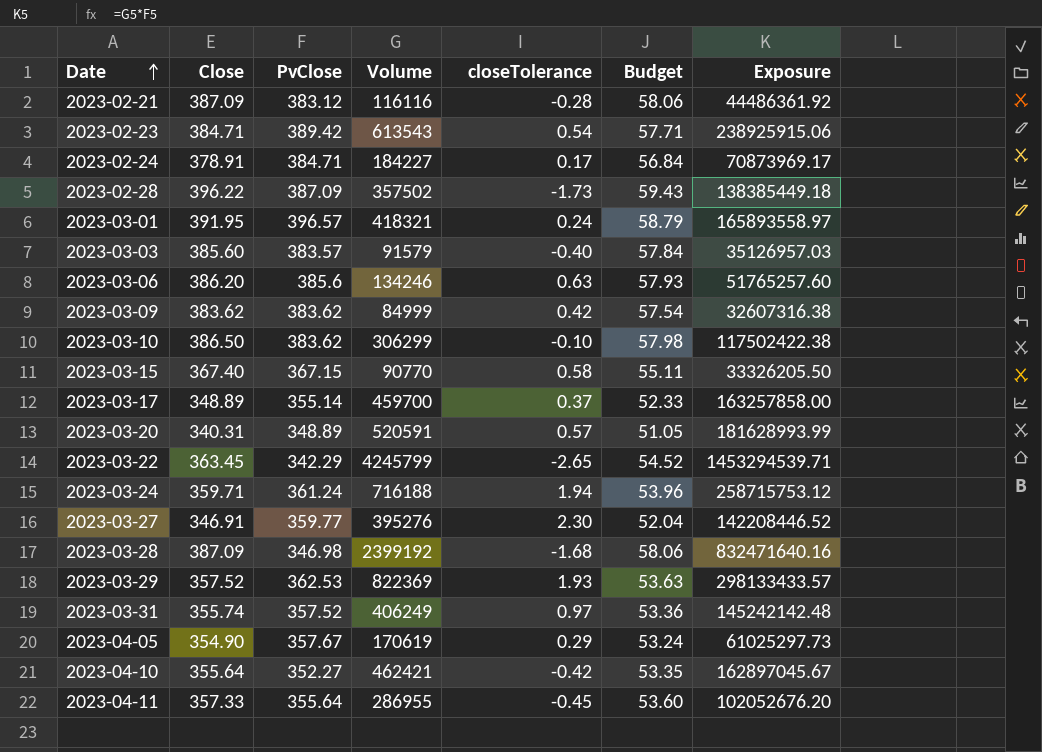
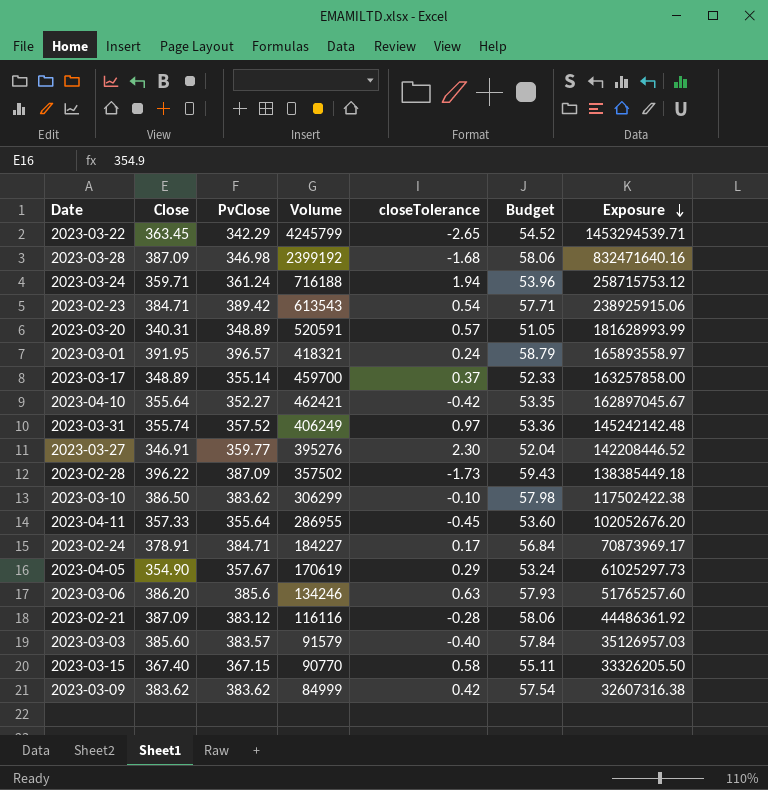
row order: Date ascending -> Exposure descending
row 2023-03-29: 357.52 | 362.53 | 822369 | 1.93 | 53.63 | 298133433.57 -> none

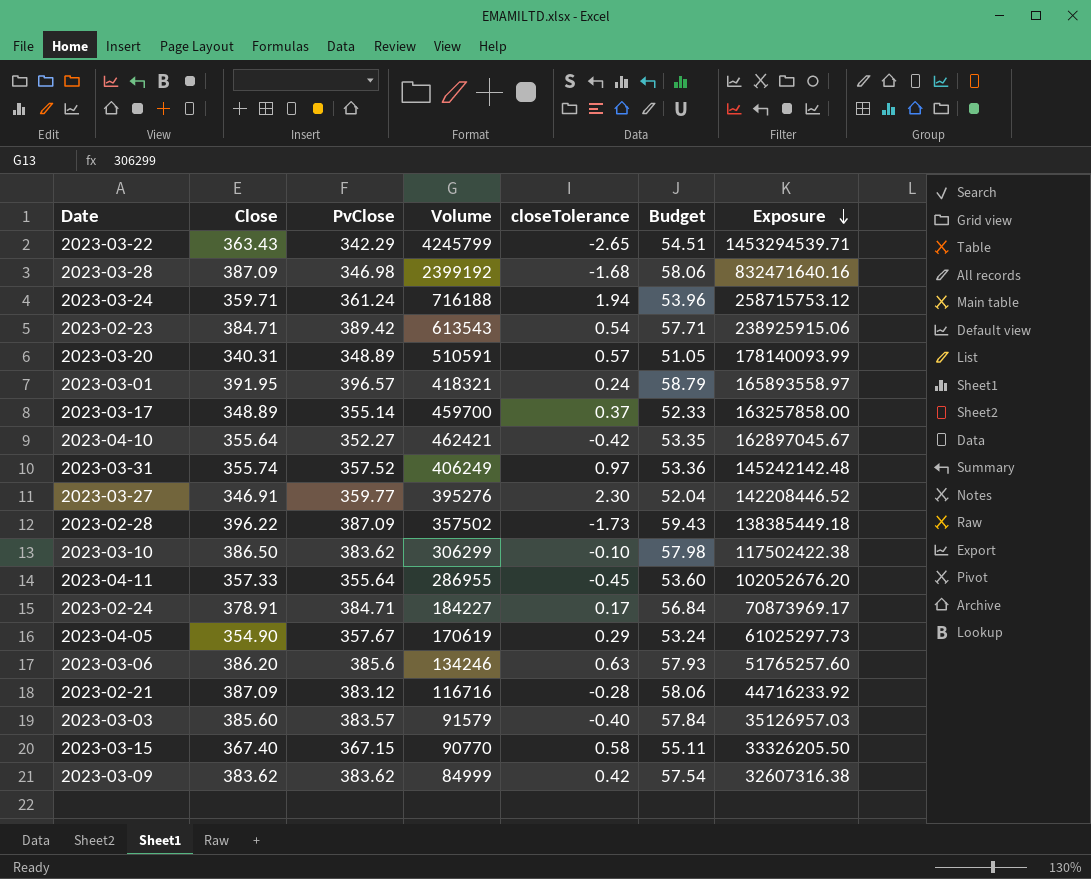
2023-03-22 | Close: 363.45 -> 363.43
2023-03-22 | Budget: 54.52 -> 54.51
2023-03-20 | Volume: 520591 -> 510591
2023-03-20 | Exposure: 181628993.99 -> 178140093.99
2023-02-21 | Volume: 116116 -> 116716
2023-02-21 | Exposure: 44486361.92 -> 44716233.92

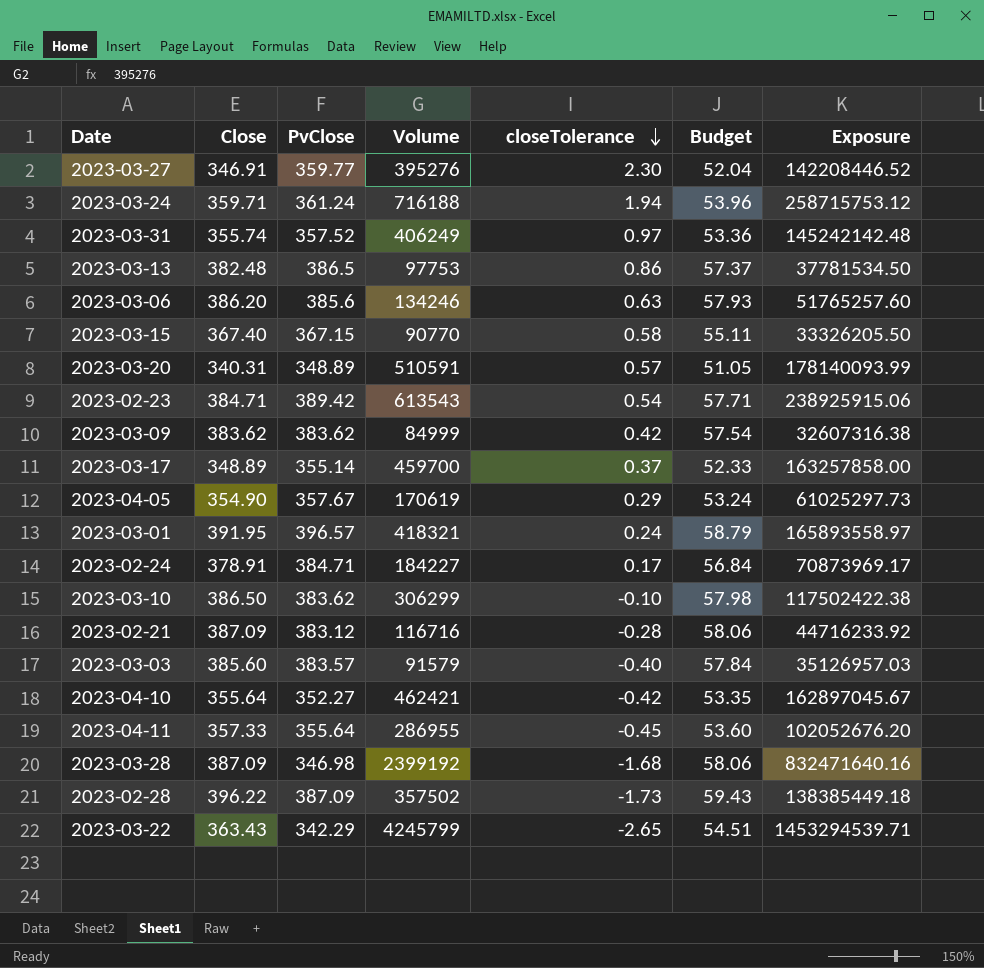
row order: Exposure descending -> closeTolerance descending
row 2023-03-13: none -> 382.48 | 386.5 | 97753 | 0.86 | 57.37 | 37781534.50

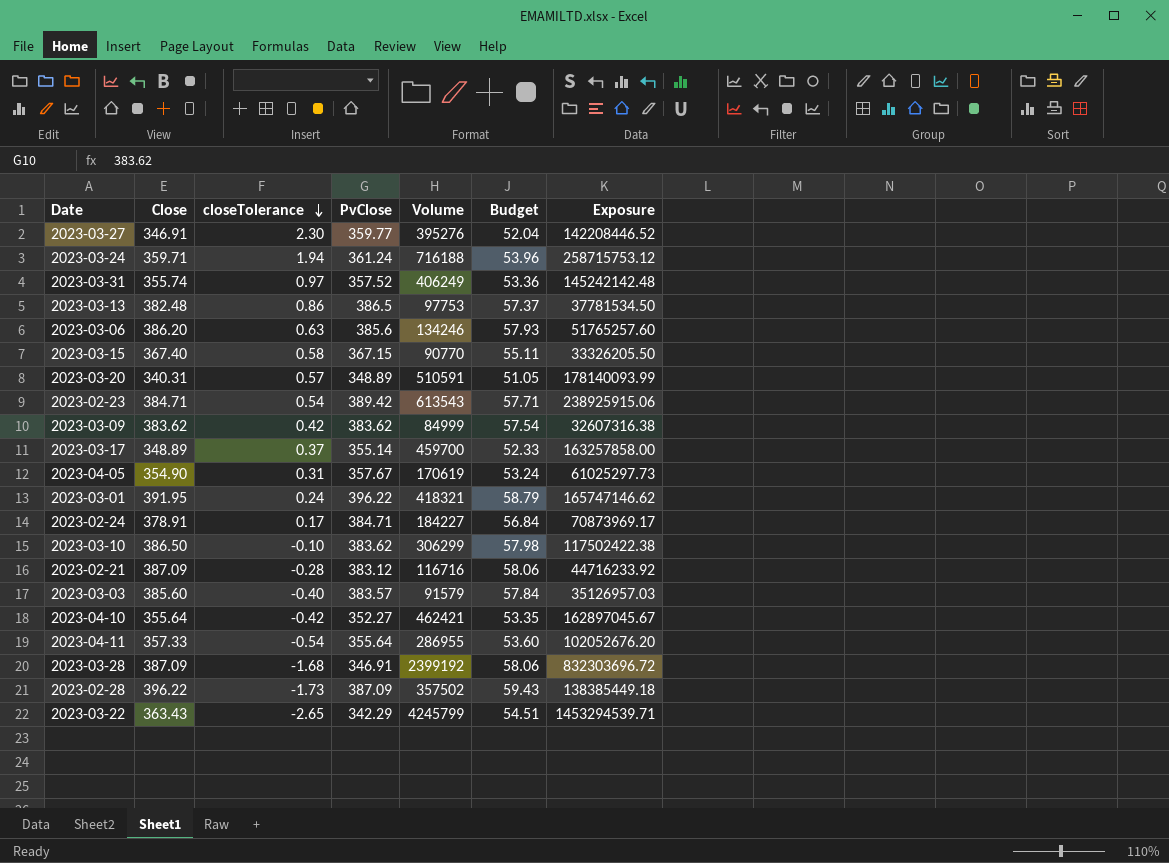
column closeTolerance | position: 5 -> 3
2023-04-05 | closeTolerance: 0.29 -> 0.31
2023-03-01 | PvClose: 396.57 -> 396.22
2023-03-01 | Exposure: 165893558.97 -> 165747146.62
2023-04-11 | closeTolerance: -0.45 -> -0.54
2023-03-28 | PvClose: 346.98 -> 346.91
2023-03-28 | Exposure: 832471640.16 -> 832303696.72

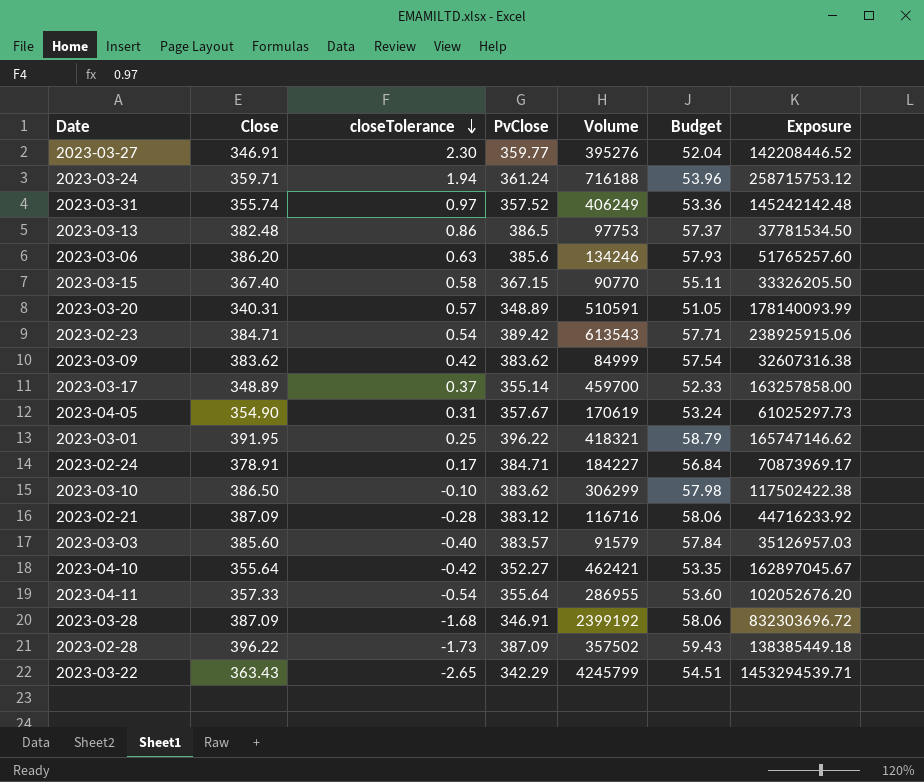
2023-03-01 | closeTolerance: 0.24 -> 0.25

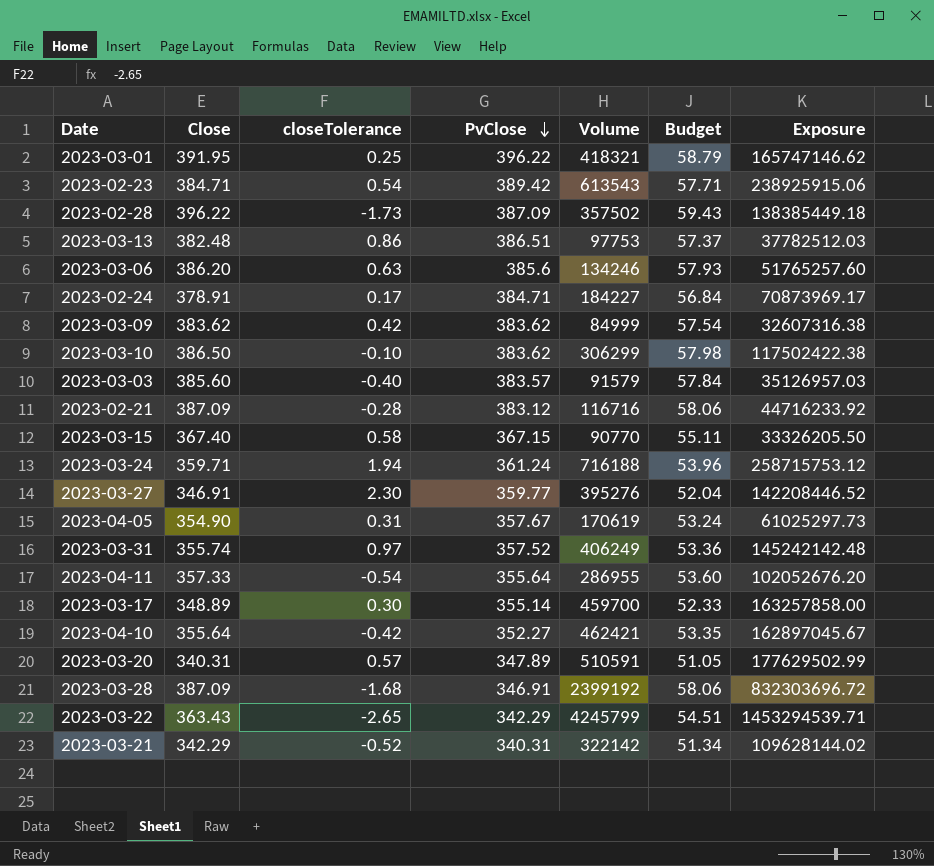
row order: closeTolerance descending -> PvClose descending
2023-03-13 | PvClose: 386.5 -> 386.51
2023-03-13 | Exposure: 37781534.50 -> 37782512.03
2023-03-17 | closeTolerance: 0.37 -> 0.30
2023-03-20 | PvClose: 348.89 -> 347.89
2023-03-20 | Exposure: 178140093.99 -> 177629502.99
row 2023-03-21: none -> 342.29 | -0.52 | 340.31 | 322142 | 51.34 | 109628144.02

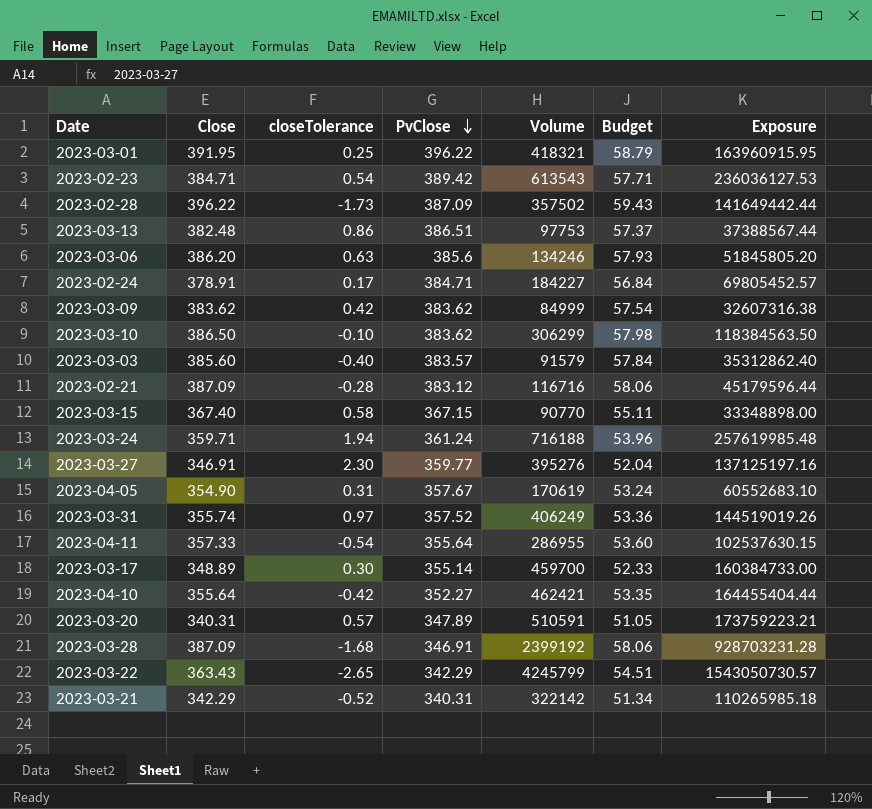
column Exposure | formula: [PvClose] * [Volume] -> [Close] * [Volume]

